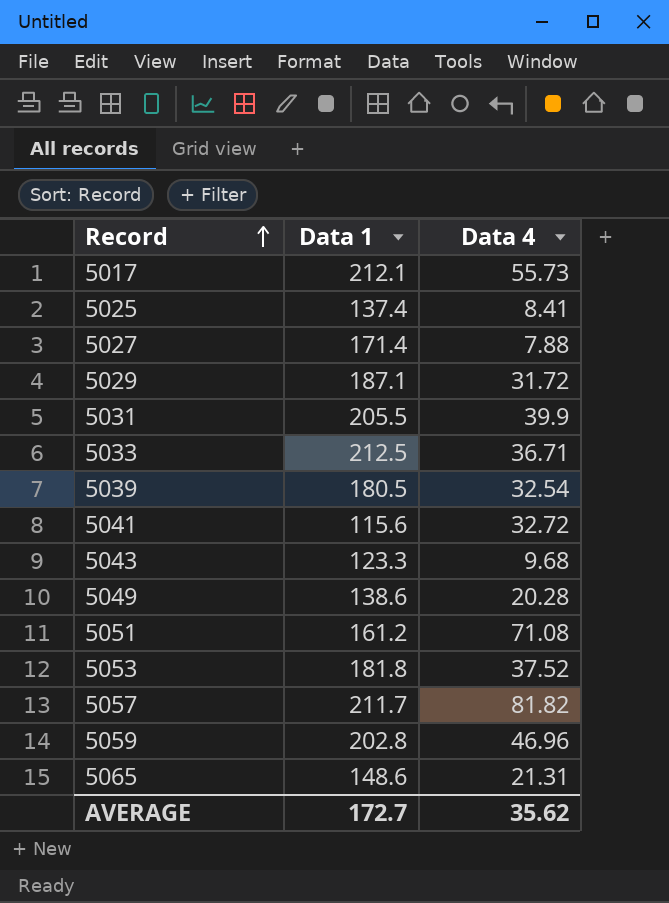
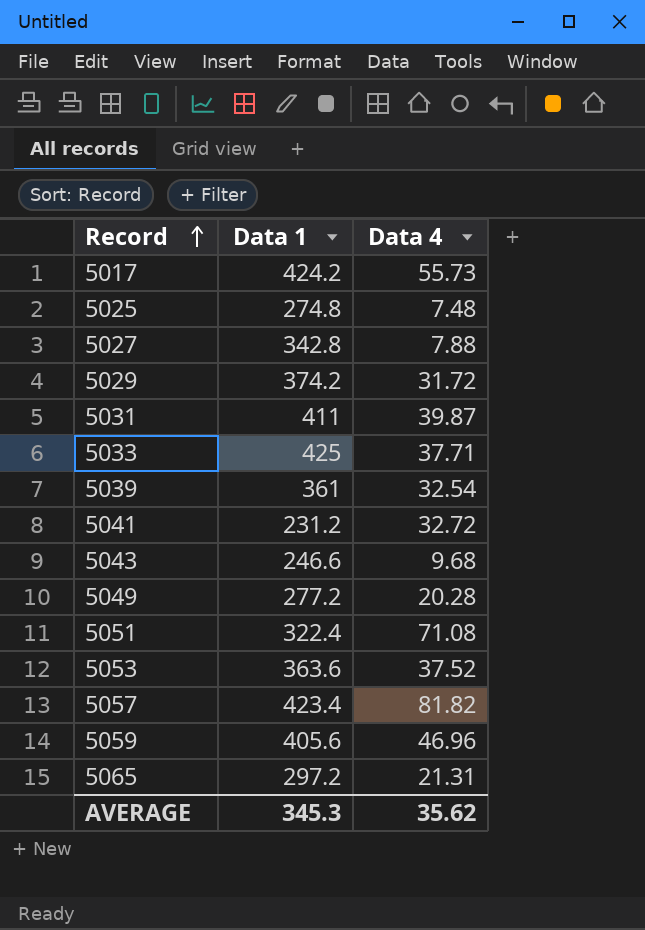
5017 | Data 1: 212.1 -> 424.2
5025 | Data 1: 137.4 -> 274.8
5025 | Data 4: 8.41 -> 7.48
5027 | Data 1: 171.4 -> 342.8
5029 | Data 1: 187.1 -> 374.2
5031 | Data 1: 205.5 -> 411
5031 | Data 4: 39.9 -> 39.87
5033 | Data 1: 212.5 -> 425
5033 | Data 4: 36.71 -> 37.71
5039 | Data 1: 180.5 -> 361
5041 | Data 1: 115.6 -> 231.2
5043 | Data 1: 123.3 -> 246.6
5049 | Data 1: 138.6 -> 277.2
5051 | Data 1: 161.2 -> 322.4
5053 | Data 1: 181.8 -> 363.6
5057 | Data 1: 211.7 -> 423.4
5059 | Data 1: 202.8 -> 405.6
5065 | Data 1: 148.6 -> 297.2
AVERAGE | Data 1: 172.7 -> 345.3

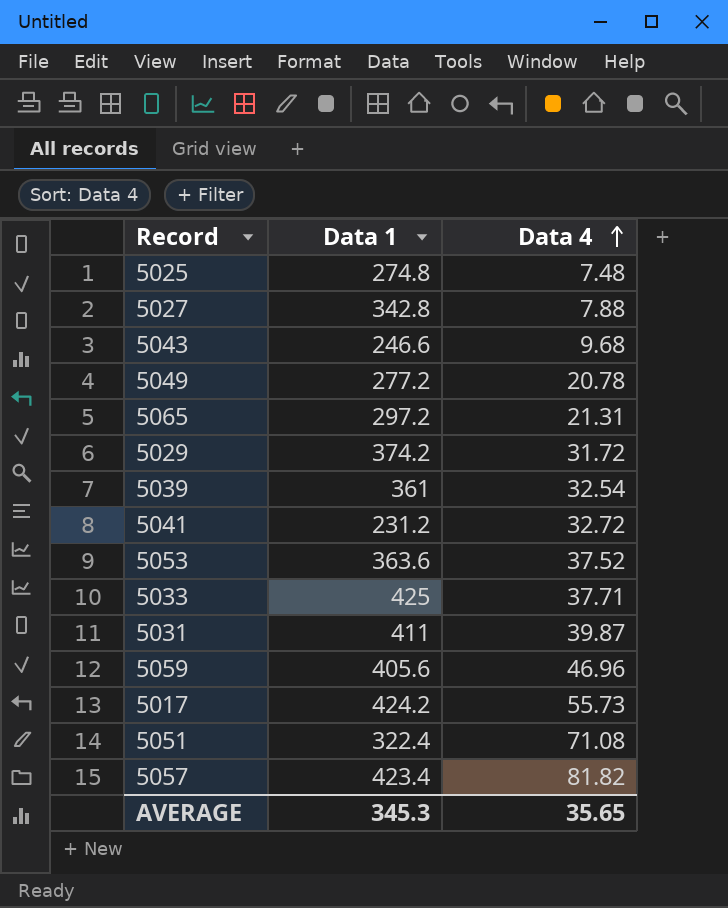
row order: Record ascending -> Data 4 ascending
5049 | Data 4: 20.28 -> 20.78
AVERAGE | Data 4: 35.62 -> 35.65

